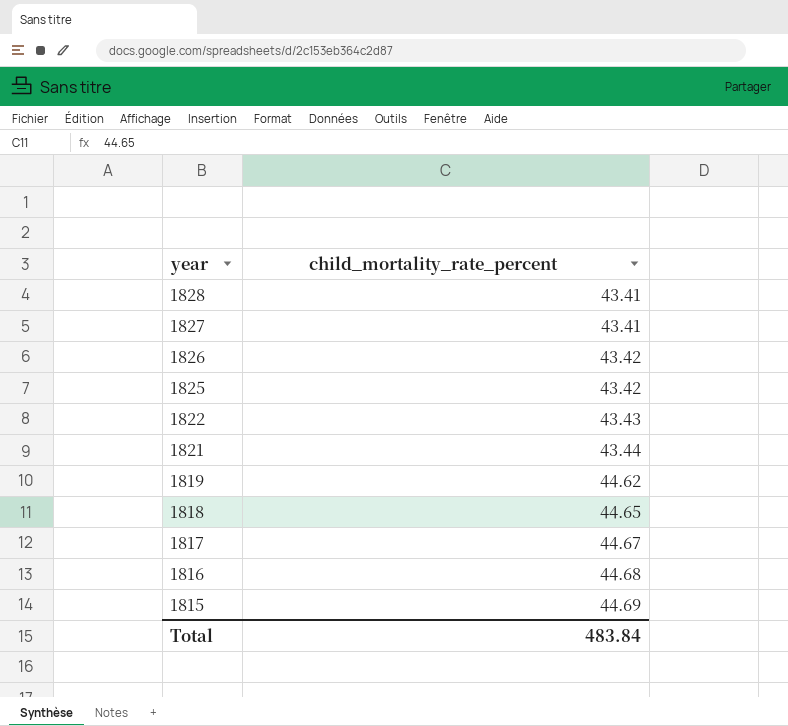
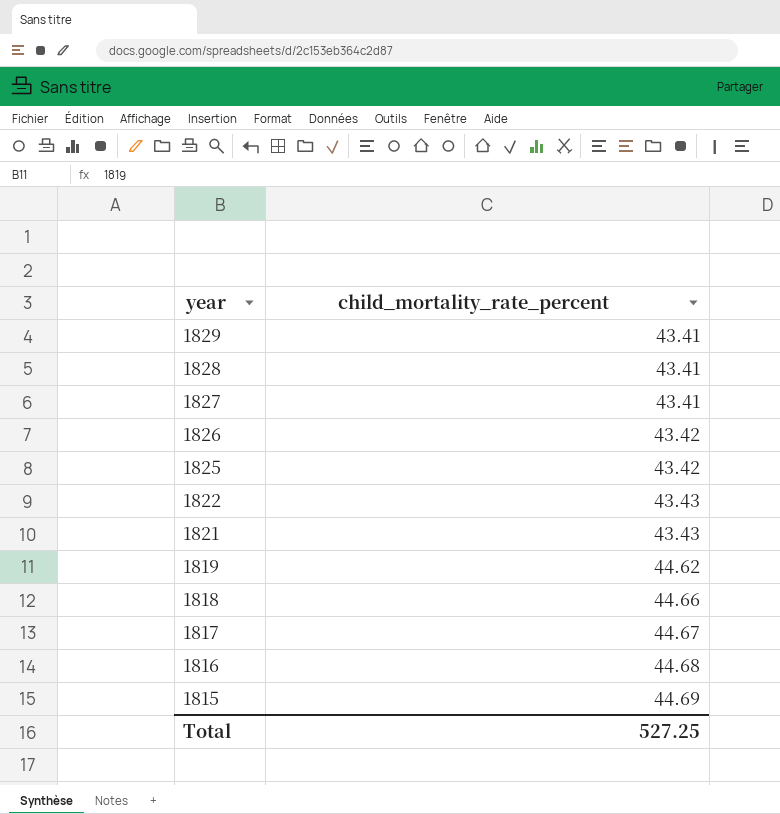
row 1829: none -> 43.41
1821 | child_mortality_rate_percent: 43.44 -> 43.43
1818 | child_mortality_rate_percent: 44.65 -> 44.66
Total | child_mortality_rate_percent: 483.84 -> 527.25

